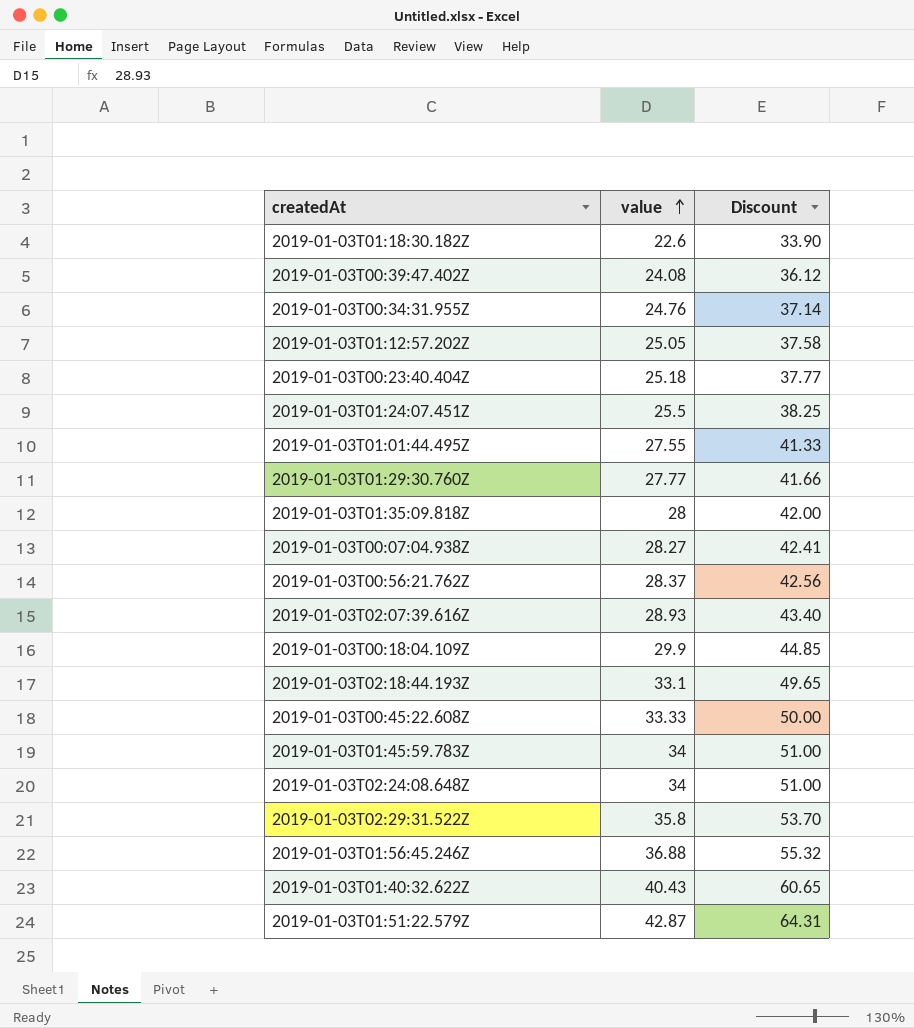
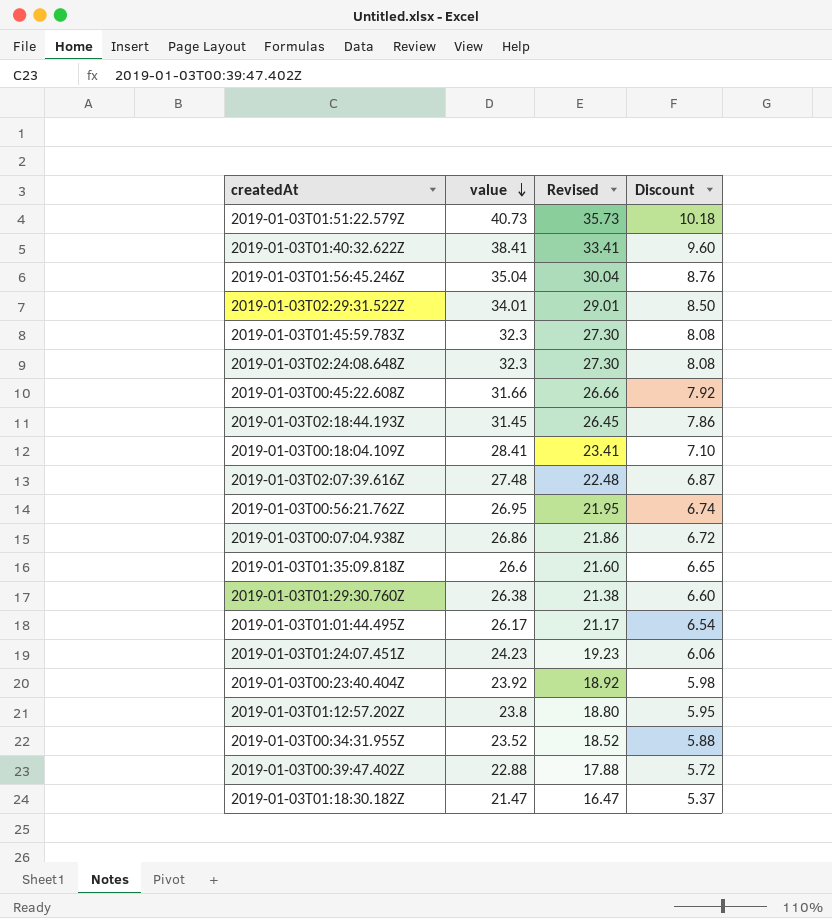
row order: value ascending -> value descending
column Revised | formula: none -> [value] - 5
column Discount | formula: [value] * 1.5 -> [value] * 0.25
2019-01-03T01:51:22.579Z | value: 42.87 -> 40.73
2019-01-03T01:40:32.622Z | value: 40.43 -> 38.41
2019-01-03T01:56:45.246Z | value: 36.88 -> 35.04
2019-01-03T02:29:31.522Z | value: 35.8 -> 34.01
2019-01-03T01:45:59.783Z | value: 34 -> 32.3
2019-01-03T02:24:08.648Z | value: 34 -> 32.3
2019-01-03T00:45:22.608Z | value: 33.33 -> 31.66
2019-01-03T02:18:44.193Z | value: 33.1 -> 31.45
2019-01-03T00:18:04.109Z | value: 29.9 -> 28.41
2019-01-03T02:07:39.616Z | value: 28.93 -> 27.48
2019-01-03T00:56:21.762Z | value: 28.37 -> 26.95
2019-01-03T00:07:04.938Z | value: 28.27 -> 26.86
2019-01-03T01:35:09.818Z | value: 28 -> 26.6
2019-01-03T01:29:30.760Z | value: 27.77 -> 26.38
2019-01-03T01:01:44.495Z | value: 27.55 -> 26.17
2019-01-03T01:24:07.451Z | value: 25.5 -> 24.23
2019-01-03T00:23:40.404Z | value: 25.18 -> 23.92
2019-01-03T01:12:57.202Z | value: 25.05 -> 23.8
2019-01-03T00:34:31.955Z | value: 24.76 -> 23.52
2019-01-03T00:39:47.402Z | value: 24.08 -> 22.88
2019-01-03T01:18:30.182Z | value: 22.6 -> 21.47

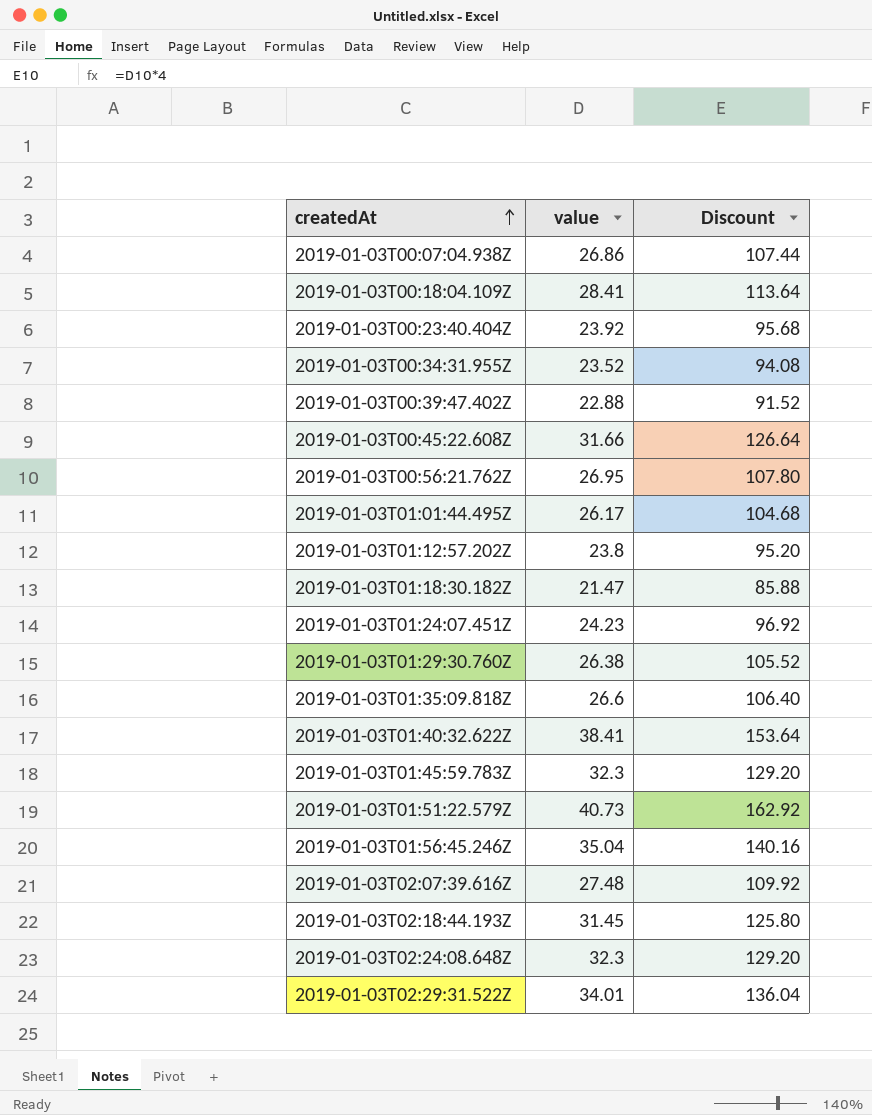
row order: value descending -> createdAt ascending
column Revised | formula: [value] - 5 -> none
column Discount | formula: [value] * 0.25 -> [value] * 4

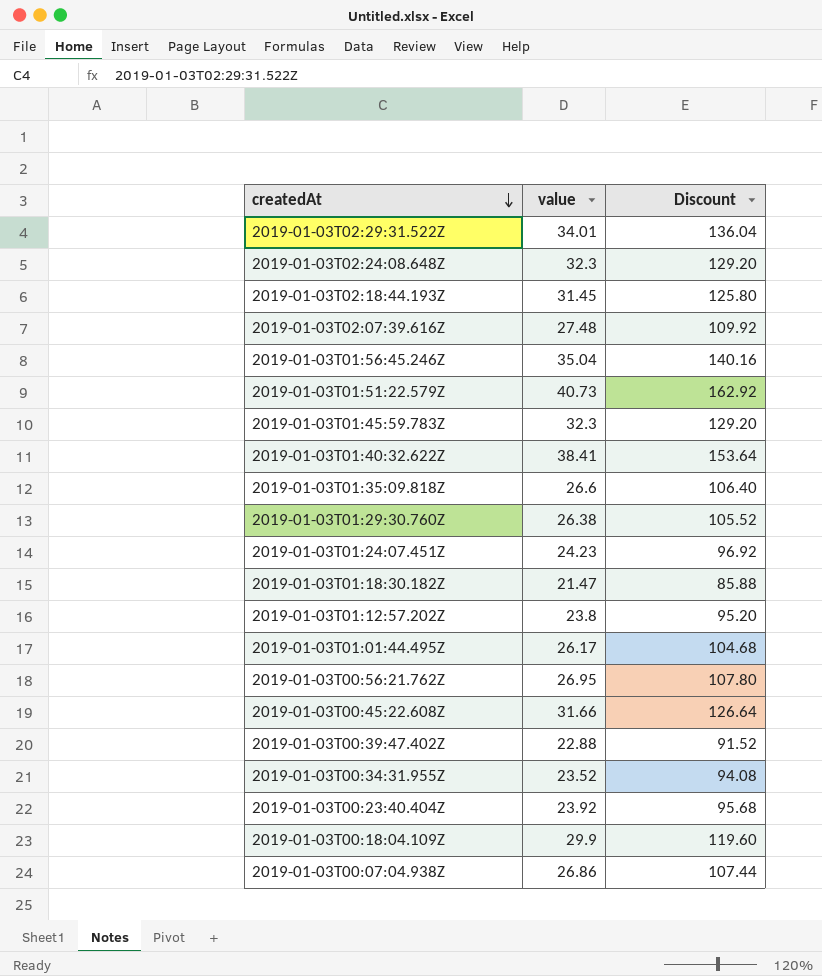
row order: createdAt ascending -> createdAt descending
2019-01-03T00:18:04.109Z | value: 28.41 -> 29.9
2019-01-03T00:18:04.109Z | Discount: 113.64 -> 119.60

